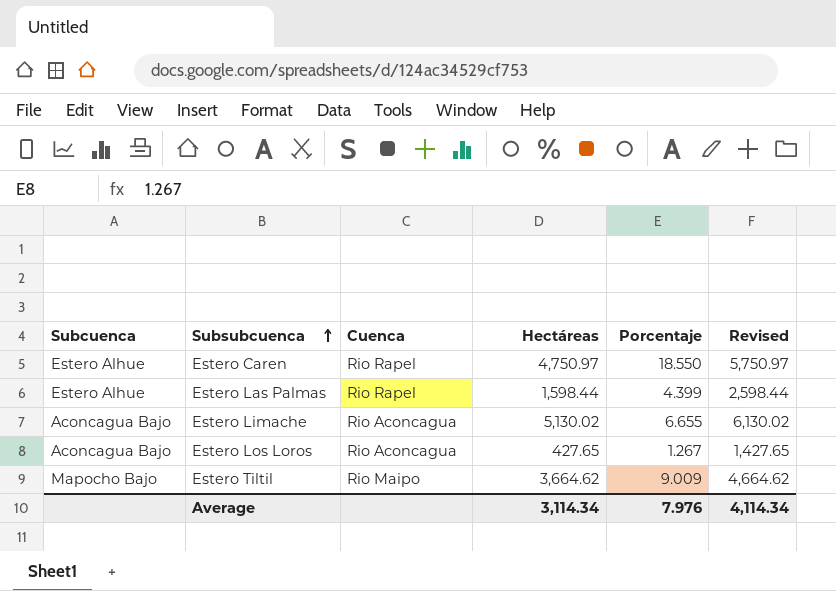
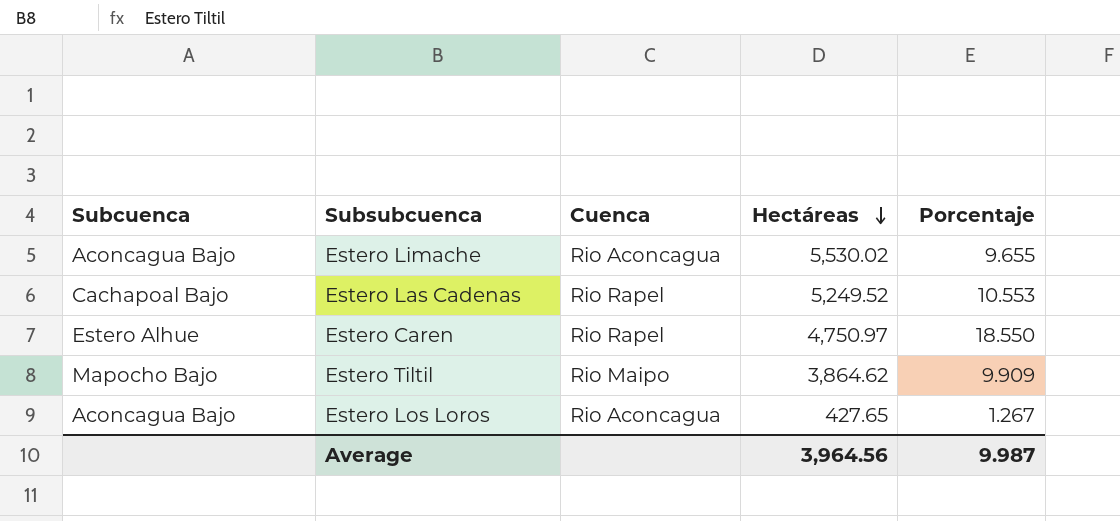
row order: Subsubcuenca ascending -> Hectáreas descending
column Revised | formula: [Hectáreas] + 1000 -> none
row Estero Las Palmas: Estero Alhue | Rio Rapel | 1,598.44 | 4.399 | 2,598.44 -> none
Estero Limache | Hectáreas: 5,130.02 -> 5,530.02
Estero Limache | Porcentaje: 6.655 -> 9.655
row Estero Las Cadenas: none -> Cachapoal Bajo | Rio Rapel | 5,249.52 | 10.553
Estero Tiltil | Hectáreas: 3,664.62 -> 3,864.62
Estero Tiltil | Porcentaje: 9.009 -> 9.909
Average | Hectáreas: 3,114.34 -> 3,964.56
Average | Porcentaje: 7.976 -> 9.987

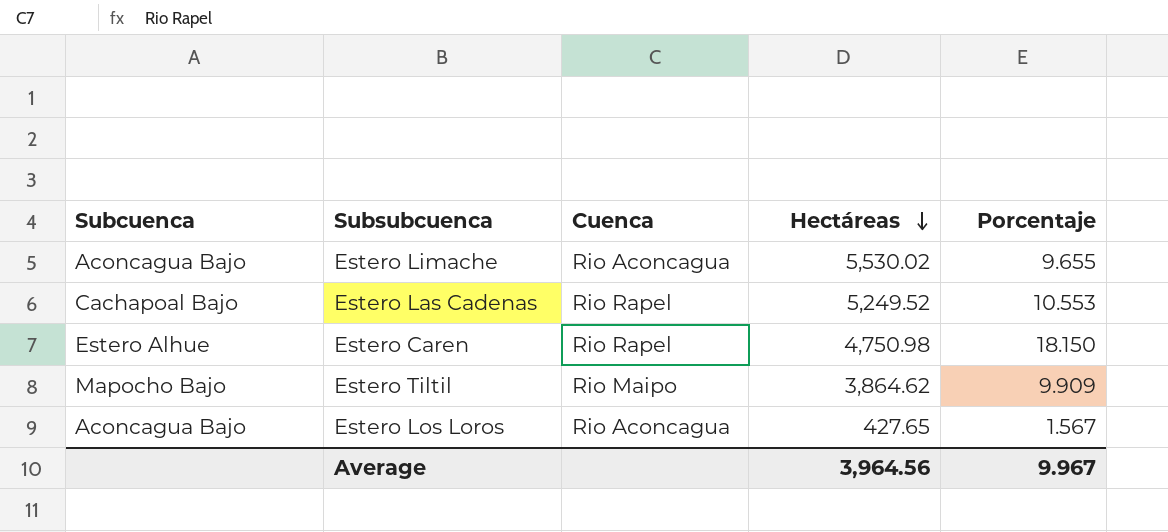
Estero Caren | Hectáreas: 4,750.97 -> 4,750.98
Estero Caren | Porcentaje: 18.550 -> 18.150
Estero Los Loros | Porcentaje: 1.267 -> 1.567
Average | Porcentaje: 9.987 -> 9.967

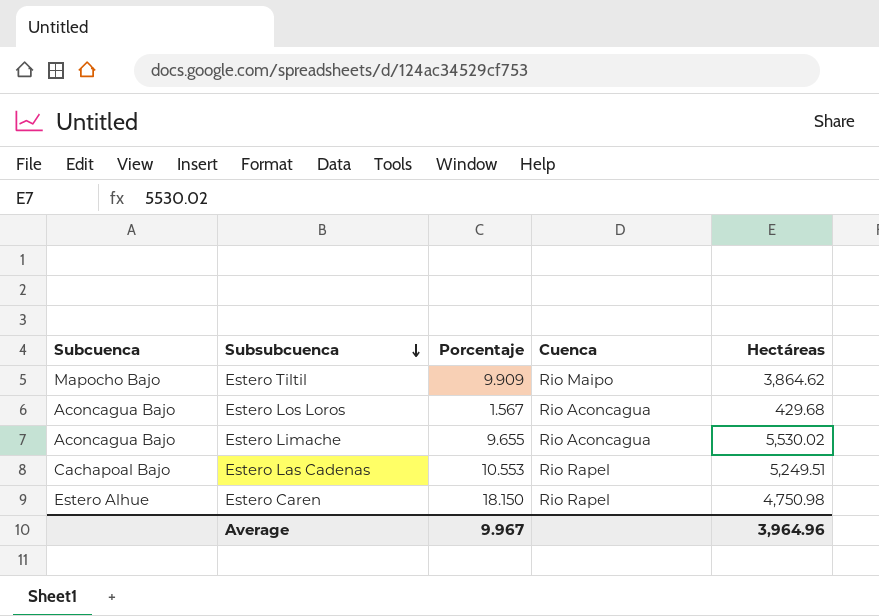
row order: Hectáreas descending -> Subsubcuenca descending
column Porcentaje | position: 5 -> 3
Estero Los Loros | Hectáreas: 427.65 -> 429.68
Estero Las Cadenas | Hectáreas: 5,249.52 -> 5,249.51
Average | Hectáreas: 3,964.56 -> 3,964.96

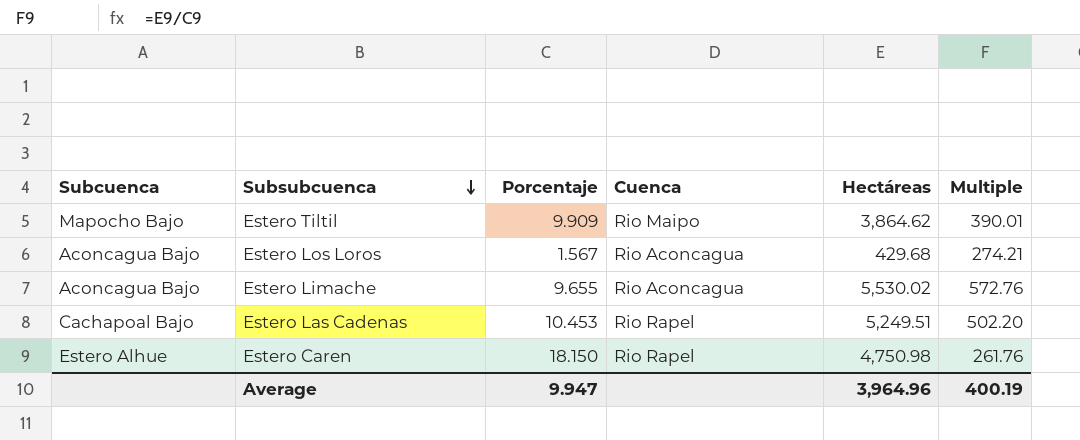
column Multiple | formula: none -> [Hectáreas] / [Porcentaje]
Estero Las Cadenas | Porcentaje: 10.553 -> 10.453
Average | Porcentaje: 9.967 -> 9.947

